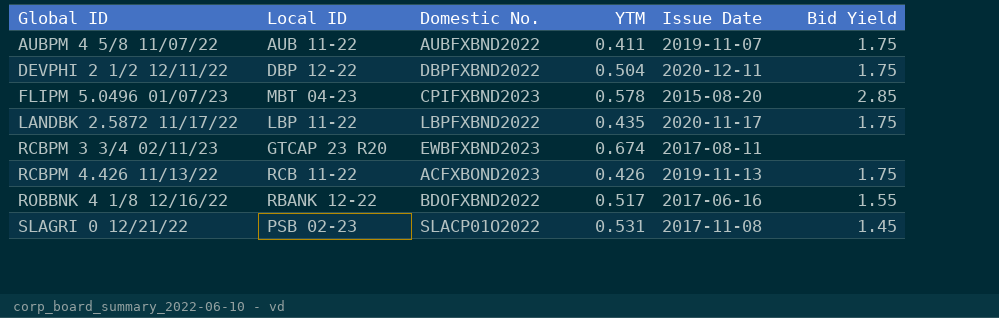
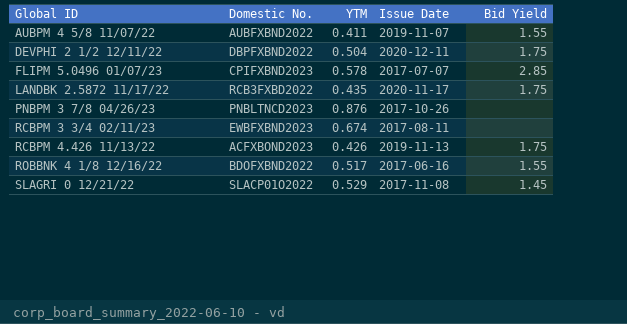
column Local ID | position: 2 -> none
AUBPM 4 5/8 11/07/22 | Bid Yield: 1.75 -> 1.55
FLIPM 5.0496 01/07/23 | Issue Date: 2015-08-20 -> 2017-07-07
LANDBK 2.5872 11/17/22 | Domestic No.: LBPFXBND2022 -> RCB3FXBD2022
row PNBPM 3 7/8 04/26/23: none -> PNBLTNCD2023 | 0.876 | 2017-10-26 | none
SLAGRI 0 12/21/22 | YTM: 0.531 -> 0.529

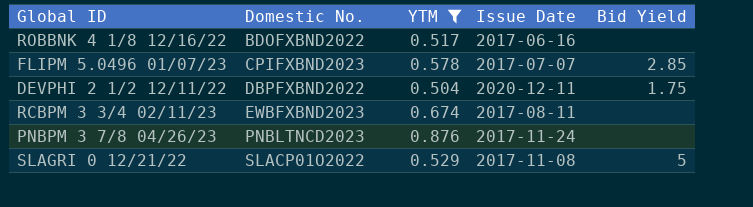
filter: none -> YTM >= 0.504
row order: Global ID ascending -> Domestic No. ascending
ROBBNK 4 1/8 12/16/22 | Bid Yield: 1.55 -> none
PNBPM 3 7/8 04/26/23 | Issue Date: 2017-10-26 -> 2017-11-24
SLAGRI 0 12/21/22 | Bid Yield: 1.45 -> 5

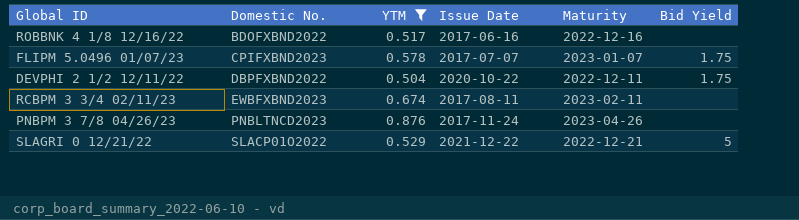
column Maturity | position: none -> 5
FLIPM 5.0496 01/07/23 | Bid Yield: 2.85 -> 1.75
DEVPHI 2 1/2 12/11/22 | Issue Date: 2020-12-11 -> 2020-10-22
SLAGRI 0 12/21/22 | Issue Date: 2017-11-08 -> 2021-12-22

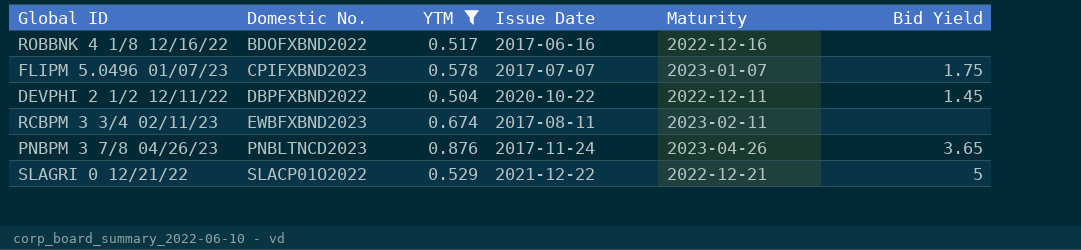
DEVPHI 2 1/2 12/11/22 | Bid Yield: 1.75 -> 1.45
PNBPM 3 7/8 04/26/23 | Bid Yield: none -> 3.65

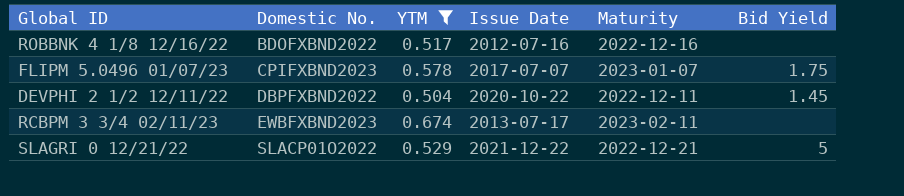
row PNBPM 3 7/8 04/26/23: PNBLTNCD2023 | 0.876 | 2017-11-24 | 2023-04-26 | 3.65 -> none
ROBBNK 4 1/8 12/16/22 | Issue Date: 2017-06-16 -> 2012-07-16
RCBPM 3 3/4 02/11/23 | Issue Date: 2017-08-11 -> 2013-07-17

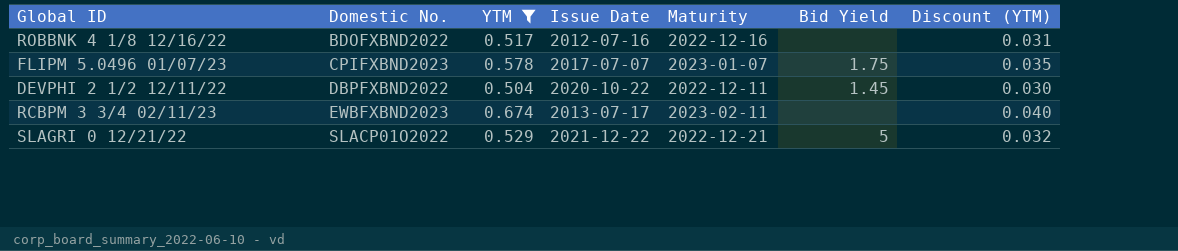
column Discount (YTM) | formula: none -> [YTM] * 0.06

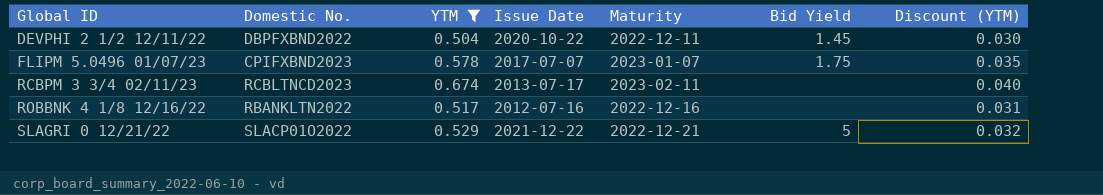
row order: Domestic No. ascending -> Global ID ascending
RCBPM 3 3/4 02/11/23 | Domestic No.: EWBFXBND2023 -> RCBLTNCD2023
ROBBNK 4 1/8 12/16/22 | Domestic No.: BDOFXBND2022 -> RBANKLTN2022

